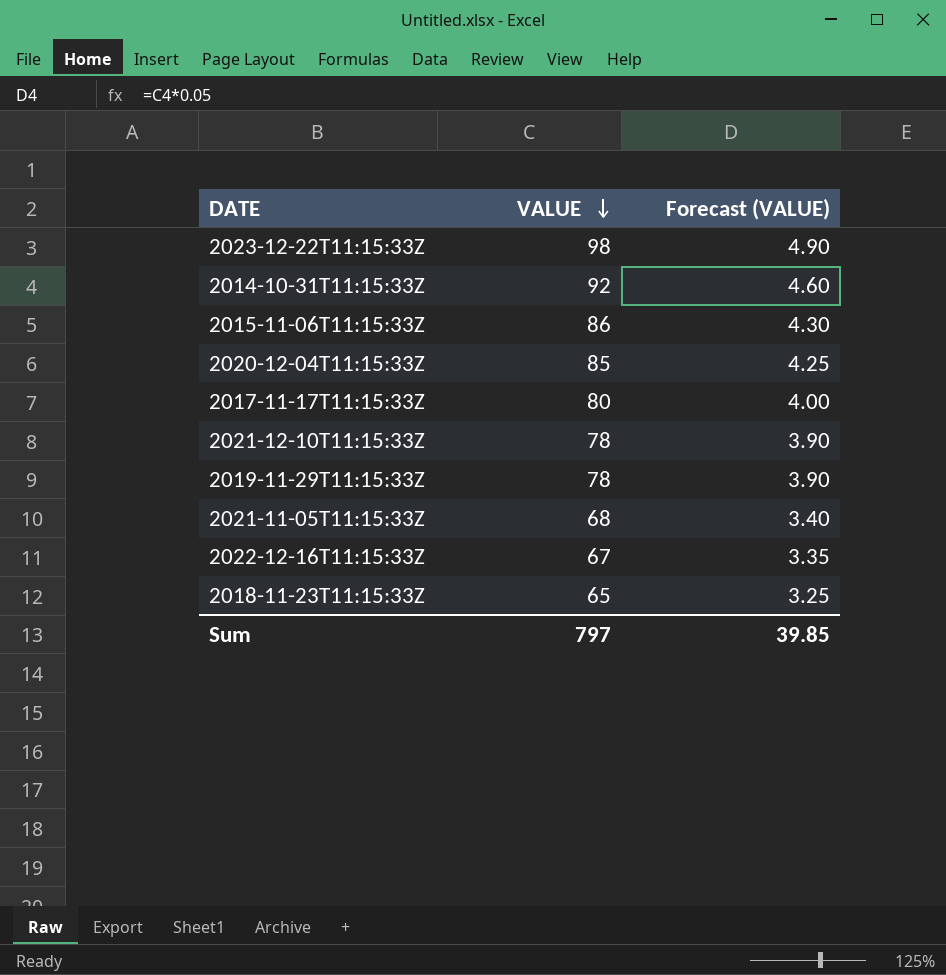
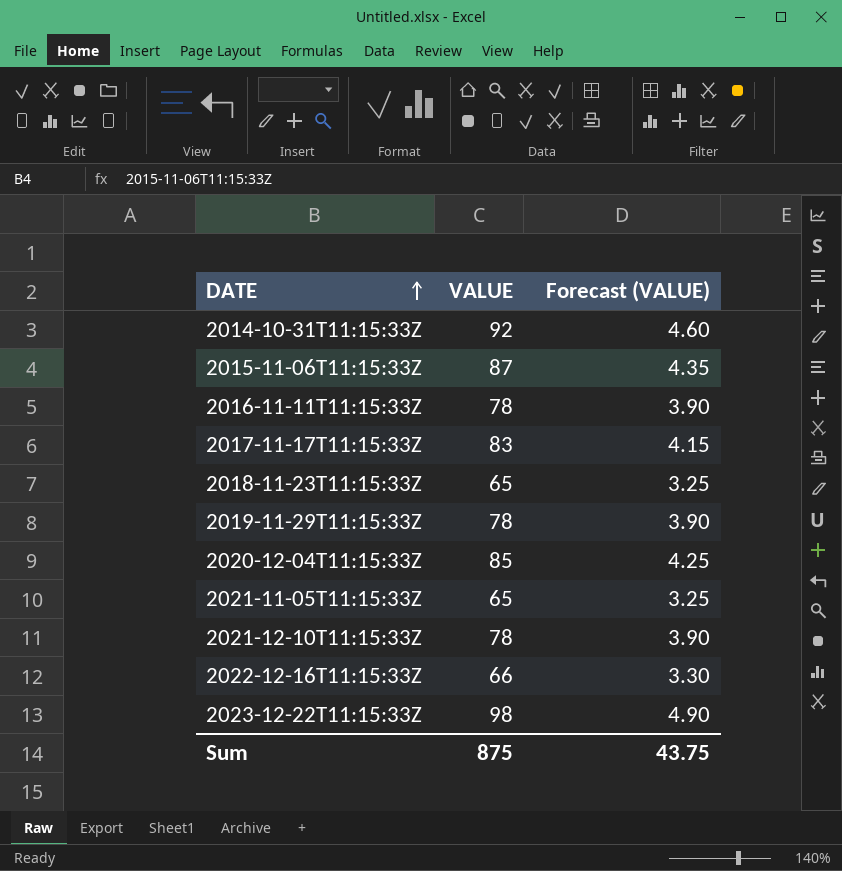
row order: VALUE descending -> DATE ascending
2015-11-06T11:15:33Z | VALUE: 86 -> 87
2015-11-06T11:15:33Z | Forecast (VALUE): 4.30 -> 4.35
row 2016-11-11T11:15:33Z: none -> 78 | 3.90
2017-11-17T11:15:33Z | VALUE: 80 -> 83
2017-11-17T11:15:33Z | Forecast (VALUE): 4.00 -> 4.15
2021-11-05T11:15:33Z | VALUE: 68 -> 65
2021-11-05T11:15:33Z | Forecast (VALUE): 3.40 -> 3.25
2022-12-16T11:15:33Z | VALUE: 67 -> 66
2022-12-16T11:15:33Z | Forecast (VALUE): 3.35 -> 3.30
Sum | VALUE: 797 -> 875
Sum | Forecast (VALUE): 39.85 -> 43.75

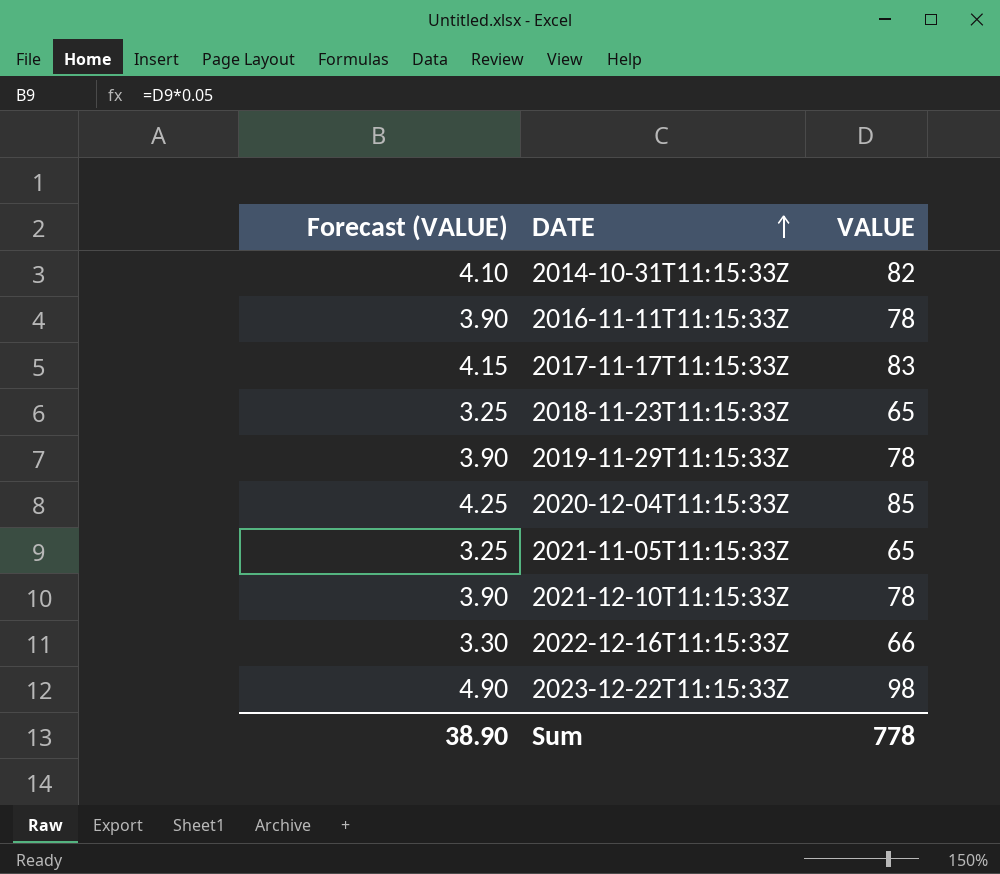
column Forecast (VALUE) | position: 3 -> 1
row 2015-11-06T11:15:33Z: 87 | 4.35 -> none
2014-10-31T11:15:33Z | Forecast (VALUE): 4.60 -> 4.10
2014-10-31T11:15:33Z | VALUE: 92 -> 82
Sum | Forecast (VALUE): 43.75 -> 38.90
Sum | VALUE: 875 -> 778

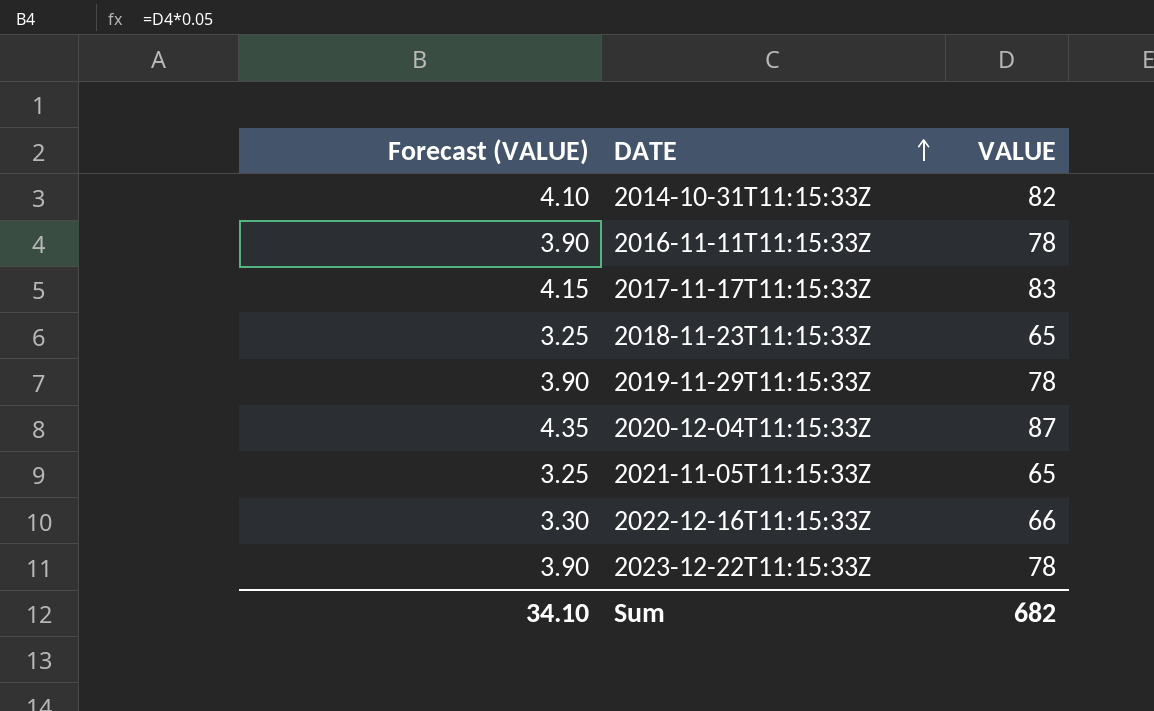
row 2021-12-10T11:15:33Z: 3.90 | 78 -> none
2020-12-04T11:15:33Z | Forecast (VALUE): 4.25 -> 4.35
2020-12-04T11:15:33Z | VALUE: 85 -> 87
2023-12-22T11:15:33Z | Forecast (VALUE): 4.90 -> 3.90
2023-12-22T11:15:33Z | VALUE: 98 -> 78
Sum | Forecast (VALUE): 38.90 -> 34.10
Sum | VALUE: 778 -> 682

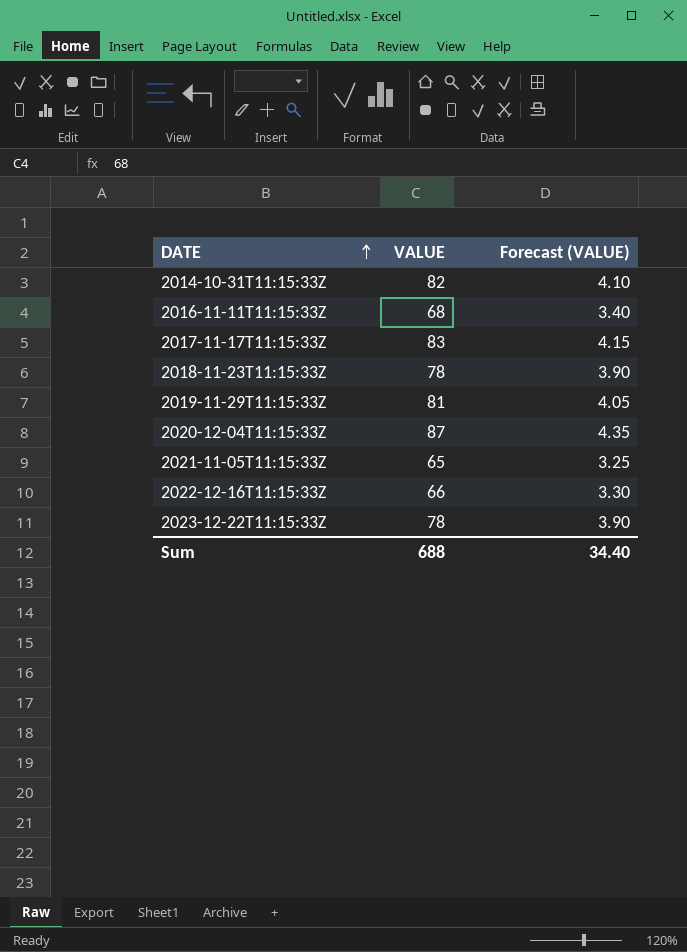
column Forecast (VALUE) | position: 1 -> 3
2016-11-11T11:15:33Z | VALUE: 78 -> 68
2016-11-11T11:15:33Z | Forecast (VALUE): 3.90 -> 3.40
2018-11-23T11:15:33Z | VALUE: 65 -> 78
2018-11-23T11:15:33Z | Forecast (VALUE): 3.25 -> 3.90
2019-11-29T11:15:33Z | VALUE: 78 -> 81
2019-11-29T11:15:33Z | Forecast (VALUE): 3.90 -> 4.05
Sum | VALUE: 682 -> 688
Sum | Forecast (VALUE): 34.10 -> 34.40

